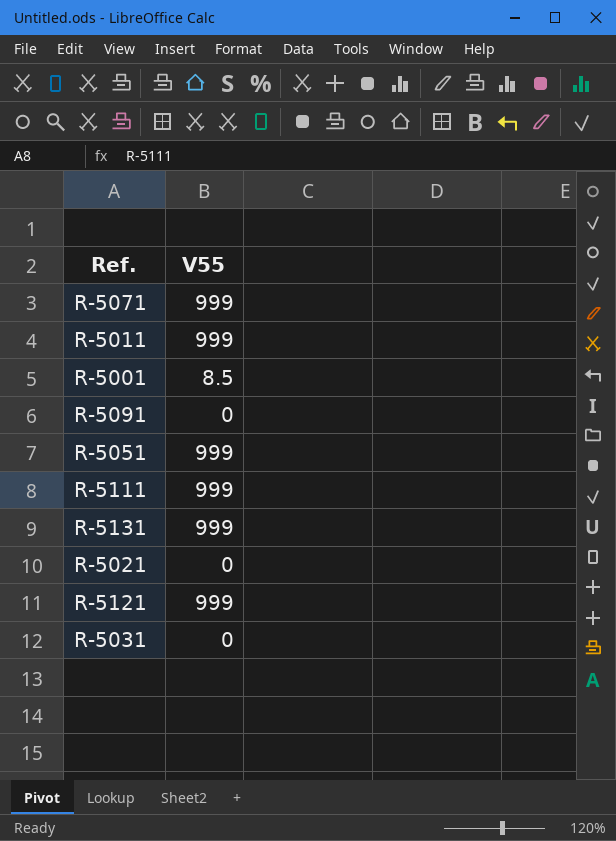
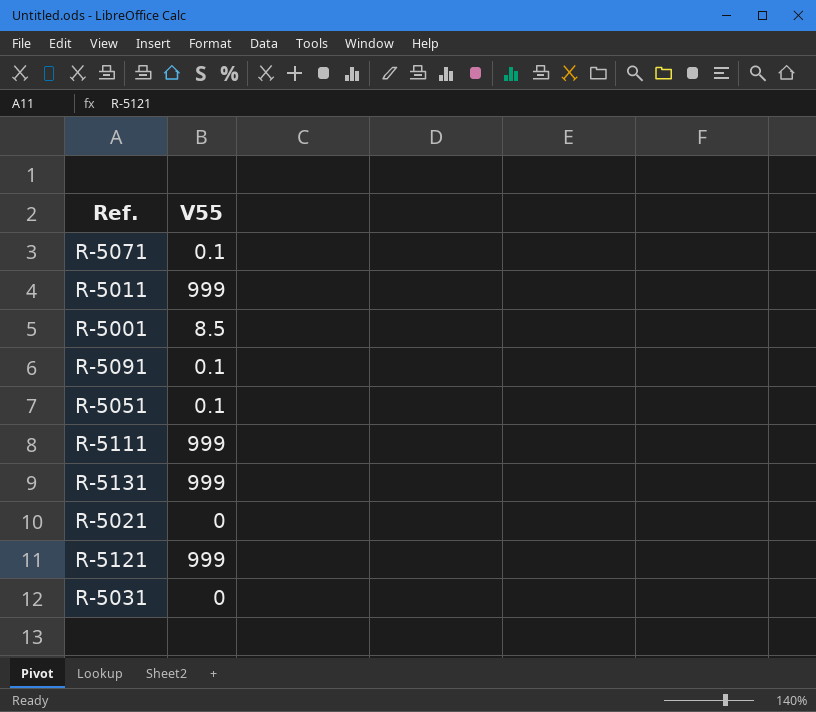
R-5071 | V55: 999 -> 0.1
R-5091 | V55: 0 -> 0.1
R-5051 | V55: 999 -> 0.1

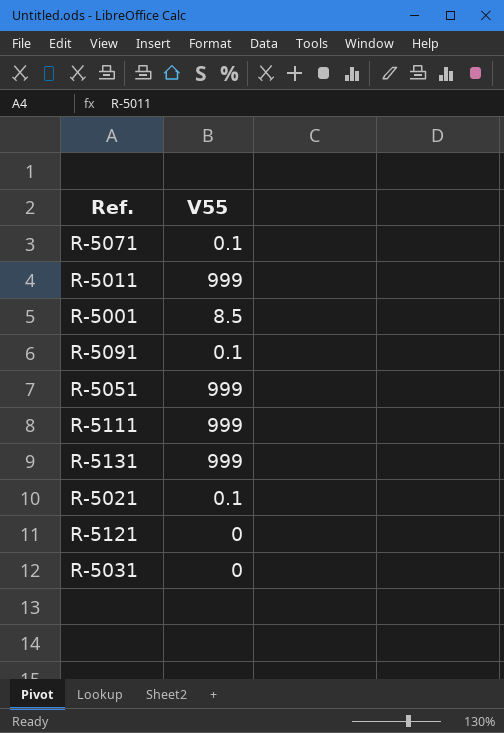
R-5051 | V55: 0.1 -> 999
R-5021 | V55: 0 -> 0.1
R-5121 | V55: 999 -> 0

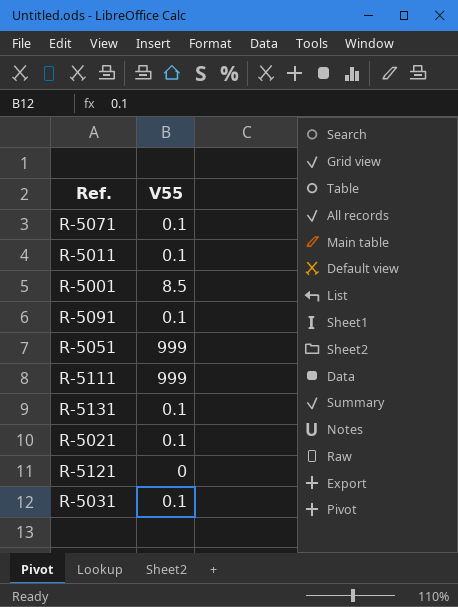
R-5011 | V55: 999 -> 0.1
R-5131 | V55: 999 -> 0.1
R-5031 | V55: 0 -> 0.1

